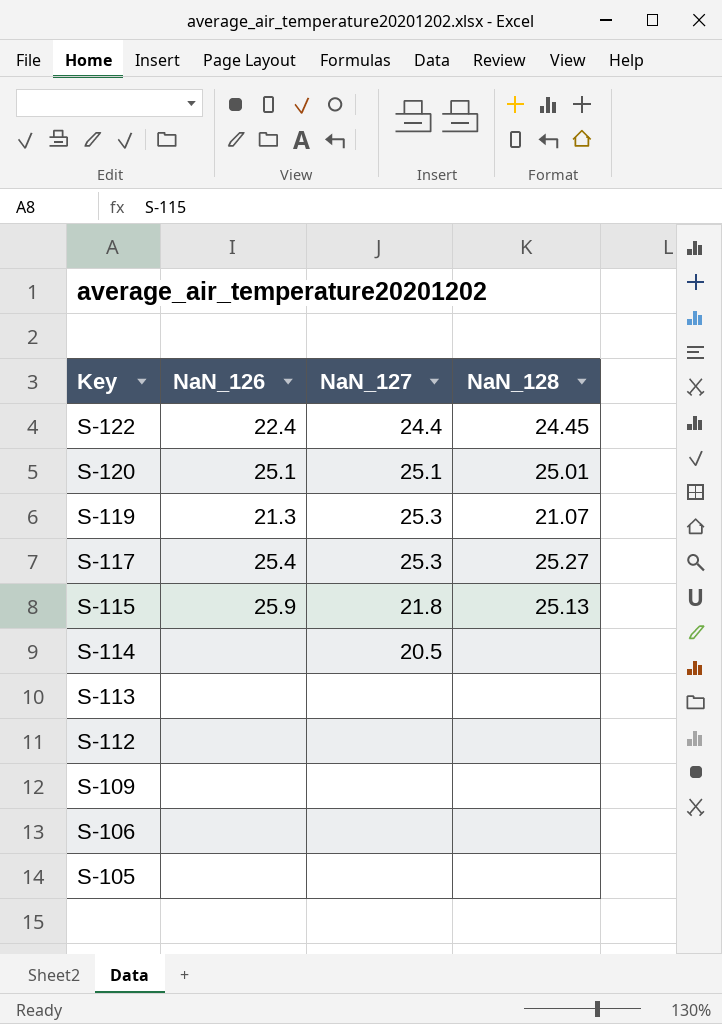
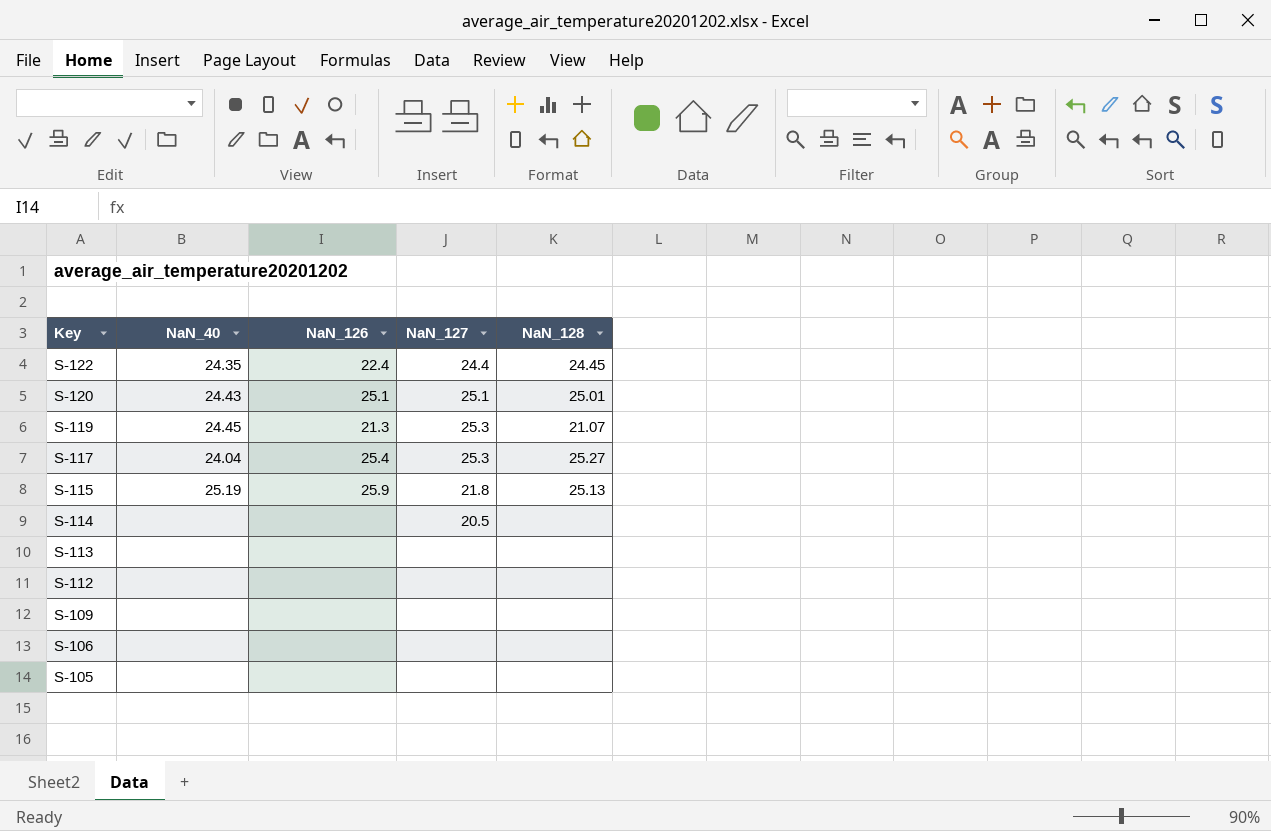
column NaN_40 | position: none -> 2

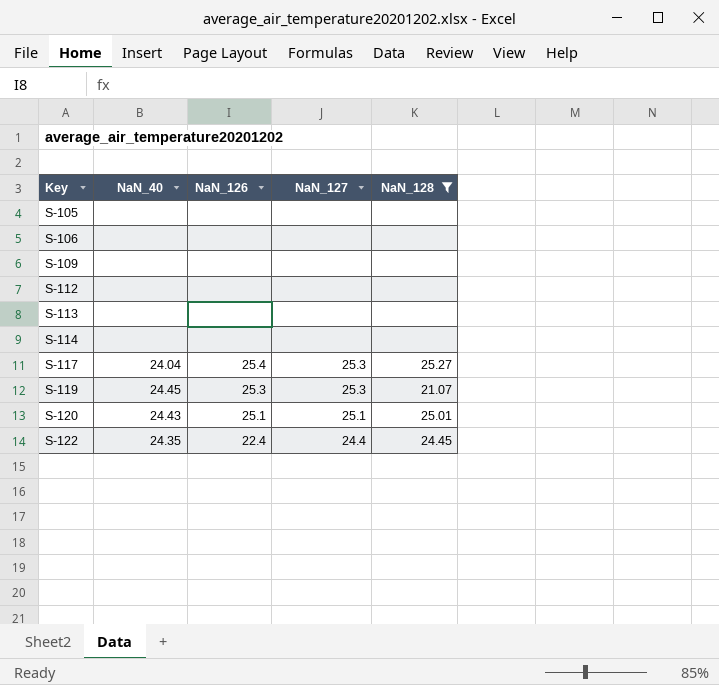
filter: none -> NaN_128 != 25.13
row order: Key descending -> Key ascending
S-114 | NaN_127: 20.5 -> none
S-119 | NaN_126: 21.3 -> 25.3

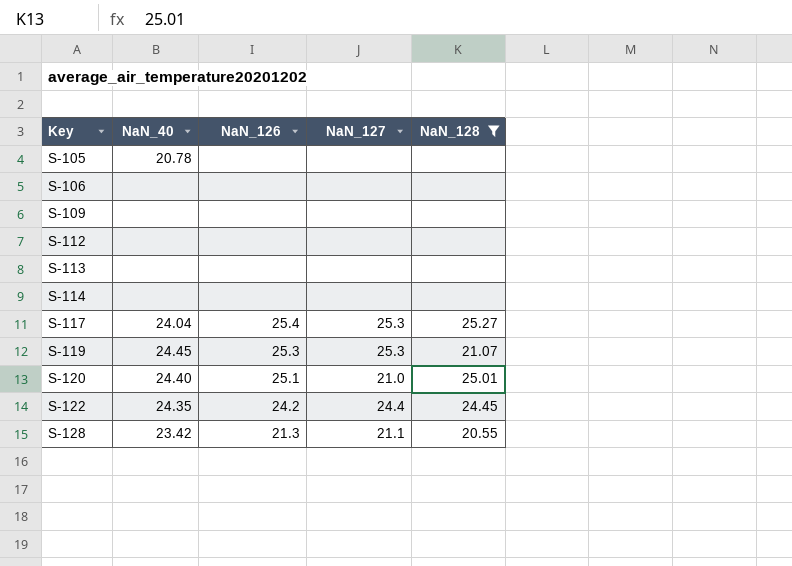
S-105 | NaN_40: none -> 20.78
S-120 | NaN_40: 24.43 -> 24.40
S-120 | NaN_127: 25.1 -> 21.0
S-122 | NaN_126: 22.4 -> 24.2
row S-128: none -> 23.42 | 21.3 | 21.1 | 20.55

